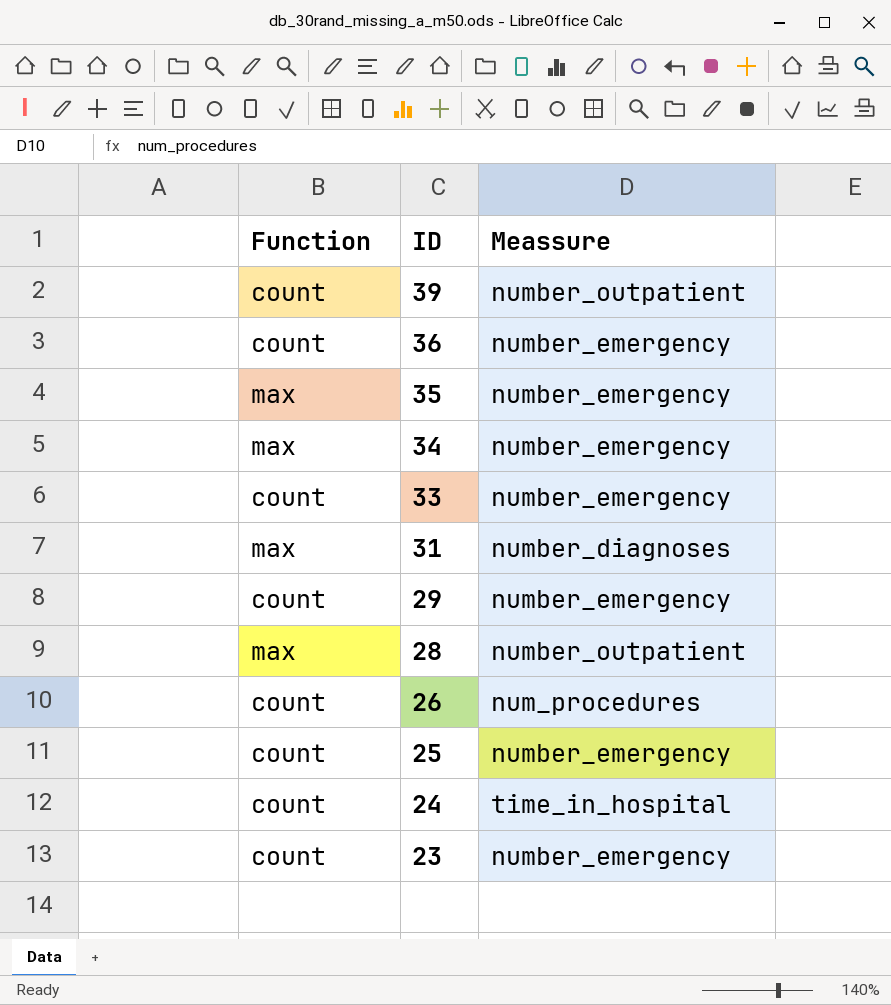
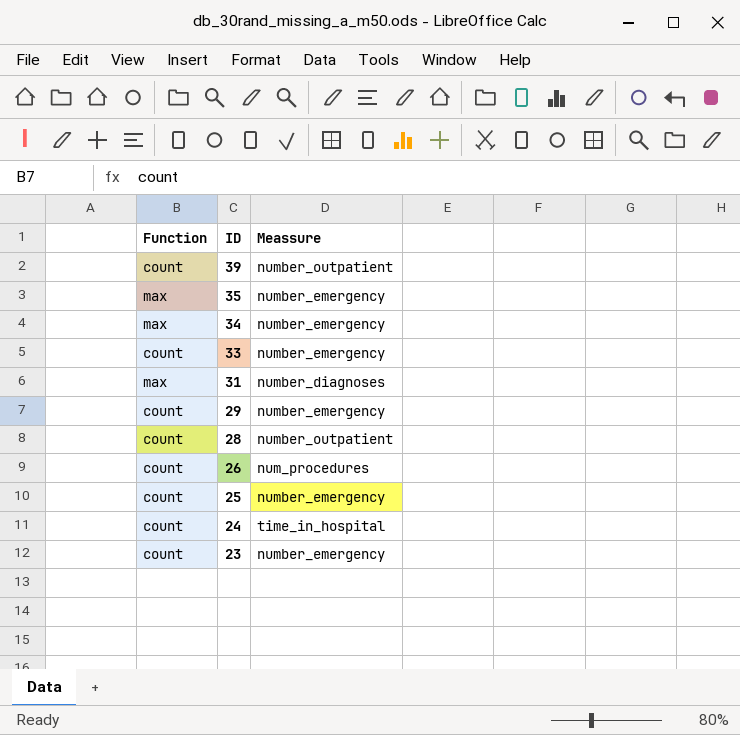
row 36: count | number_emergency -> none
28 | Function: max -> count

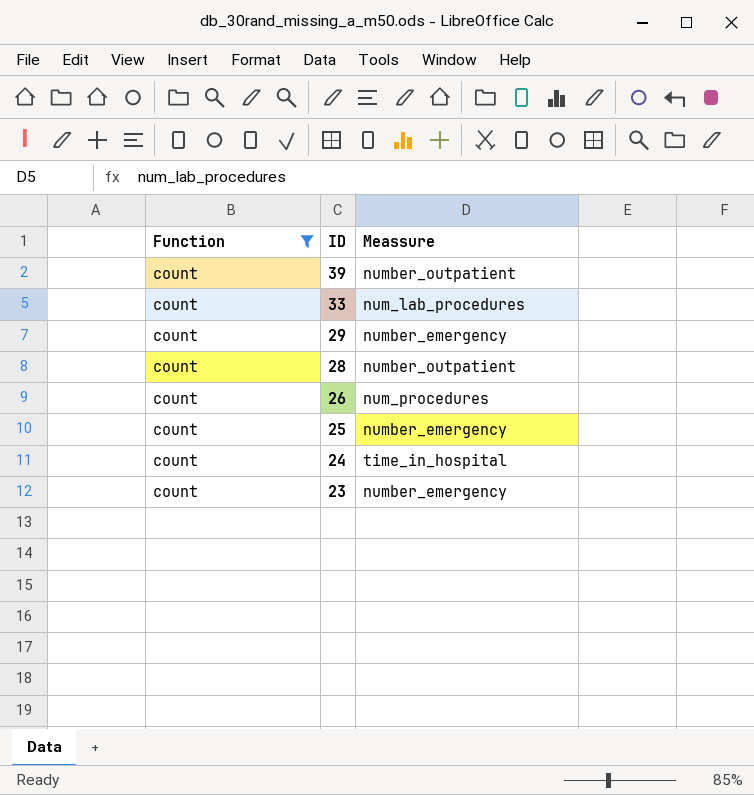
filter: none -> Function = count
33 | Meassure: number_emergency -> num_lab_procedures

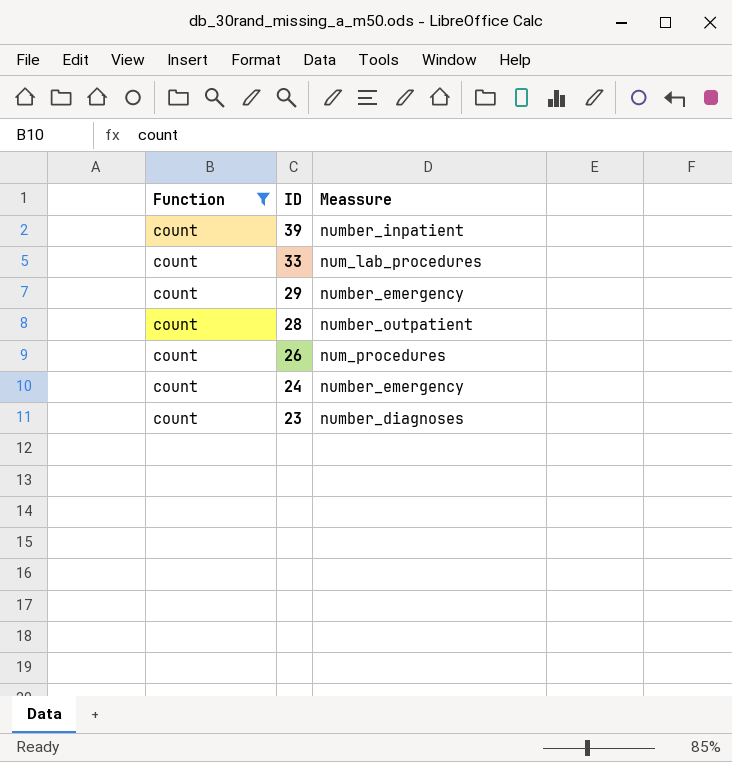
row 25: count | number_emergency -> none
39 | Meassure: number_outpatient -> number_inpatient
24 | Meassure: time_in_hospital -> number_emergency
23 | Meassure: number_emergency -> number_diagnoses

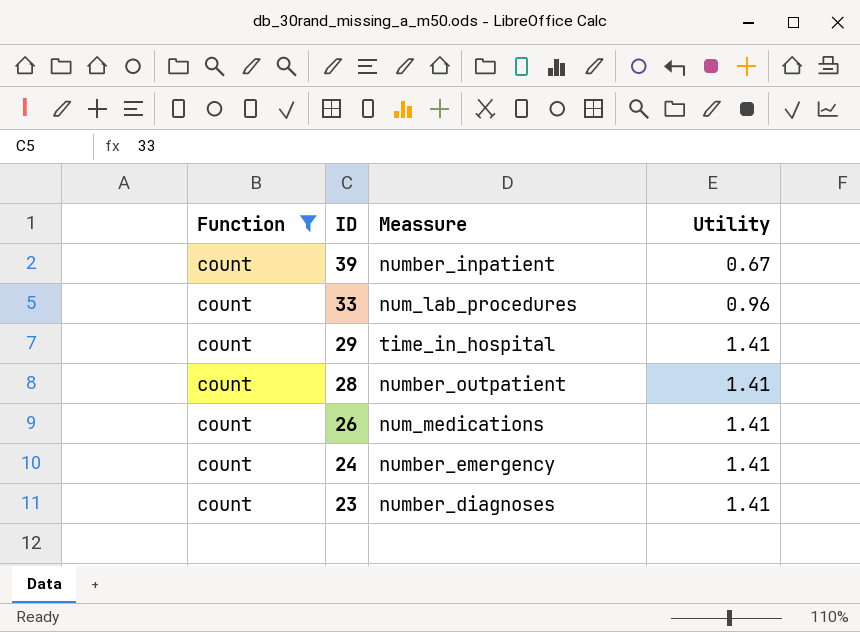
column Utility | position: none -> 4
29 | Meassure: number_emergency -> time_in_hospital
26 | Meassure: num_procedures -> num_medications

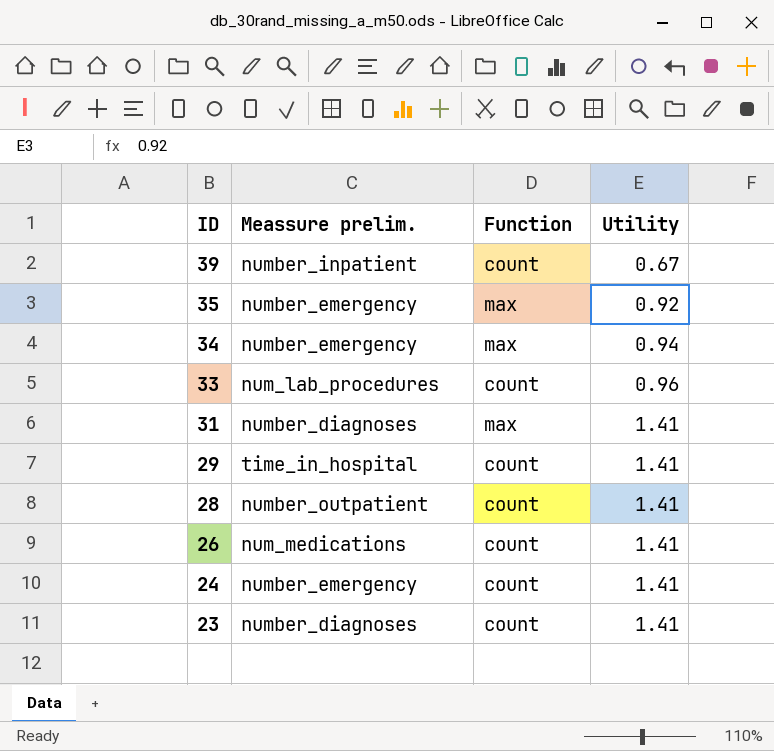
filter: Function = count -> none
column name: Meassure -> Meassure prelim.
column Function | position: 1 -> 3

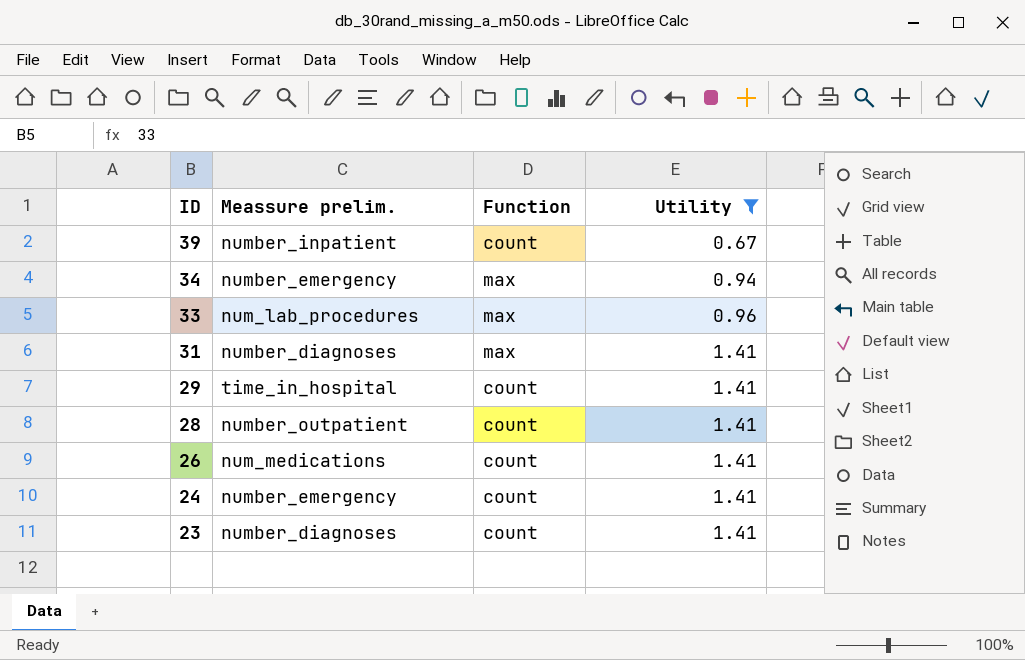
filter: none -> Utility != 0.92
33 | Function: count -> max

